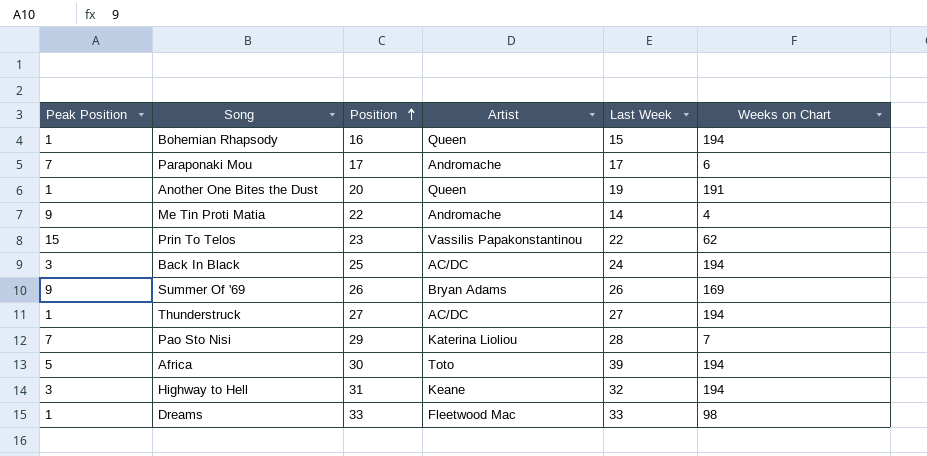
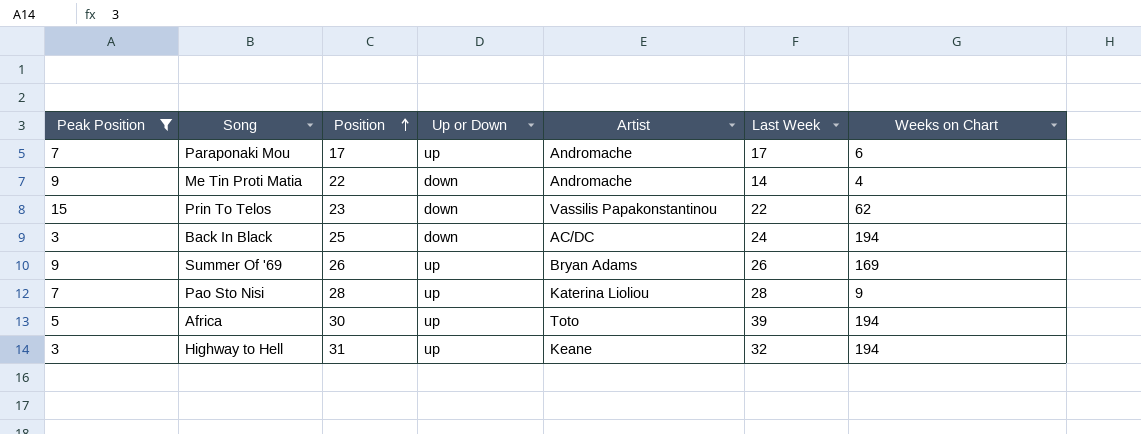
filter: none -> Peak Position != 1
column Up or Down | position: none -> 4
Pao Sto Nisi | Position: 29 -> 28
Pao Sto Nisi | Weeks on Chart: 7 -> 9

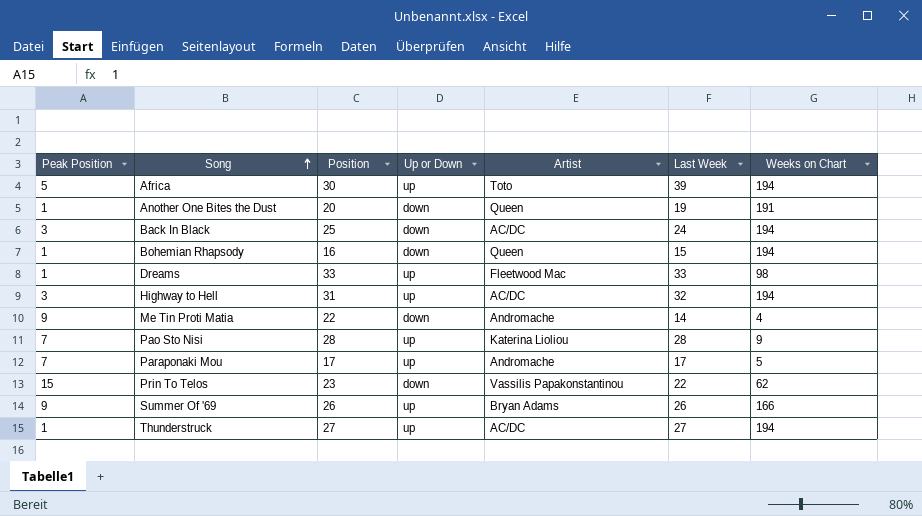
filter: Peak Position != 1 -> none
row order: Position ascending -> Song ascending
Highway to Hell | Artist: Keane -> AC/DC
Paraponaki Mou | Weeks on Chart: 6 -> 5
Summer Of '69 | Weeks on Chart: 169 -> 166

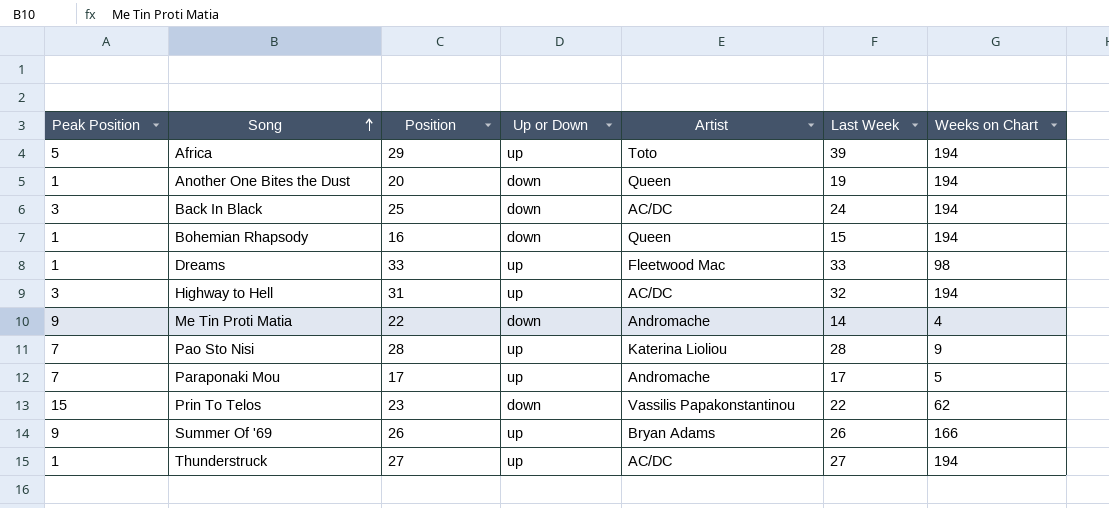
Africa | Position: 30 -> 29
Another One Bites the Dust | Weeks on Chart: 191 -> 194

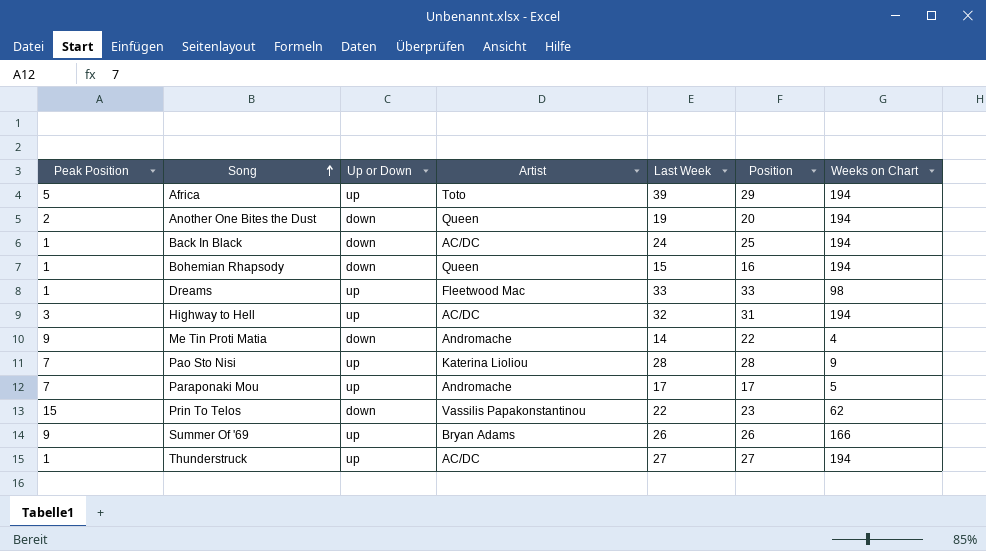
column Position | position: 3 -> 6
Another One Bites the Dust | Peak Position: 1 -> 2
Back In Black | Peak Position: 3 -> 1

